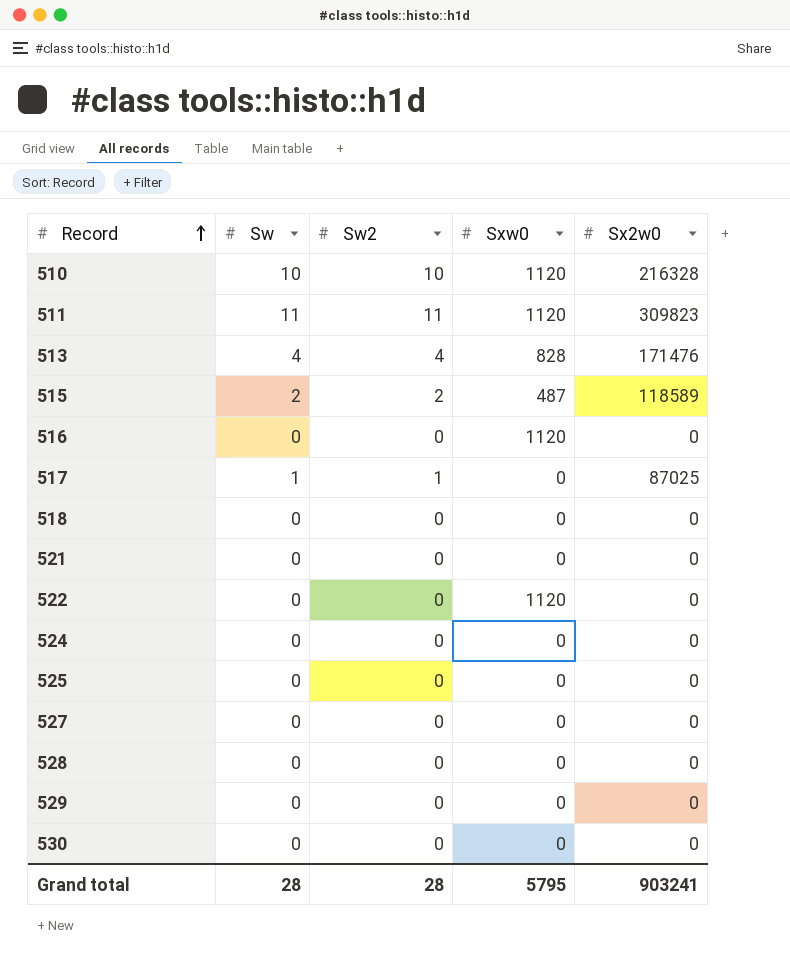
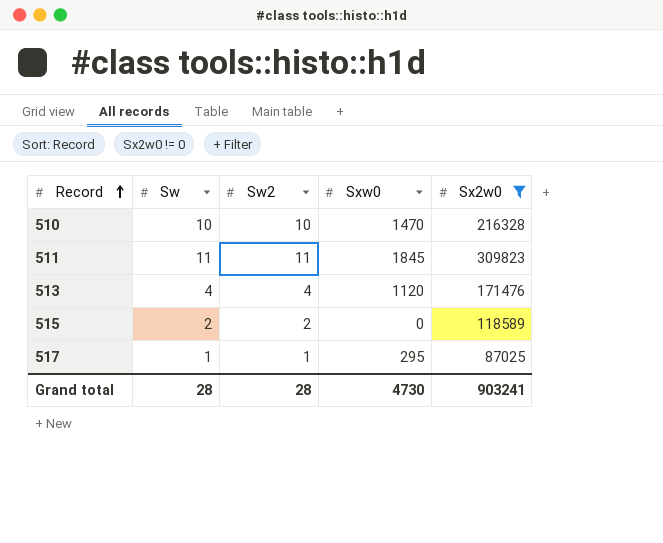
filter: none -> Sx2w0 != 0
510 | Sxw0: 1120 -> 1470
511 | Sxw0: 1120 -> 1845
513 | Sxw0: 828 -> 1120
515 | Sxw0: 487 -> 0
517 | Sxw0: 0 -> 295
Grand total | Sxw0: 5795 -> 4730

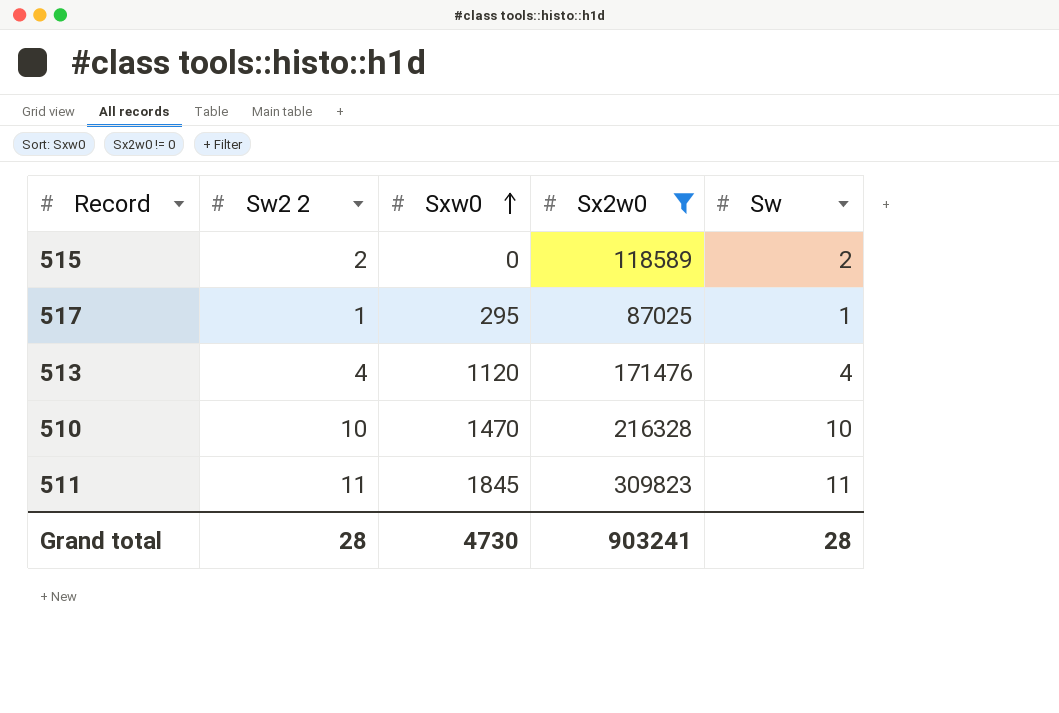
row order: Record ascending -> Sxw0 ascending
column name: Sw2 -> Sw2 2
column Sw | position: 2 -> 5

